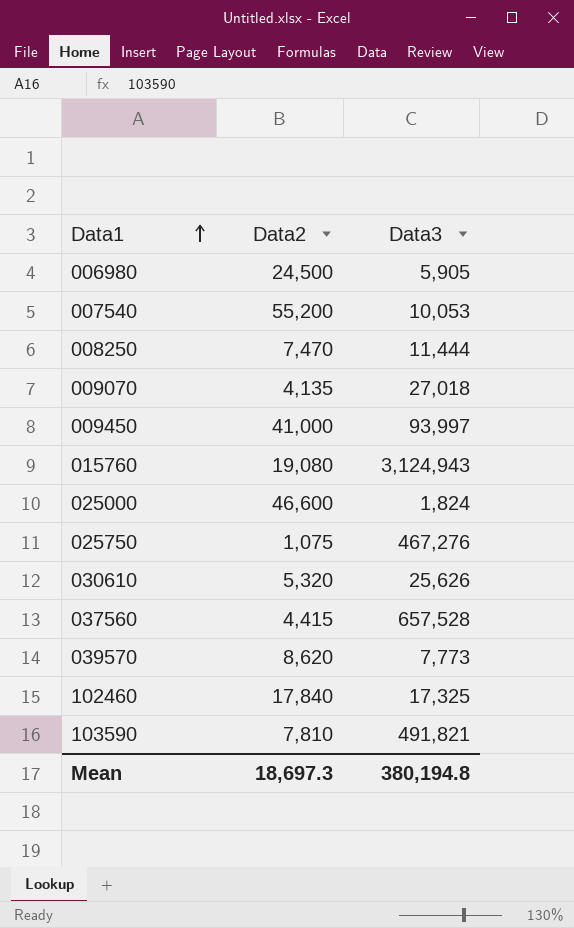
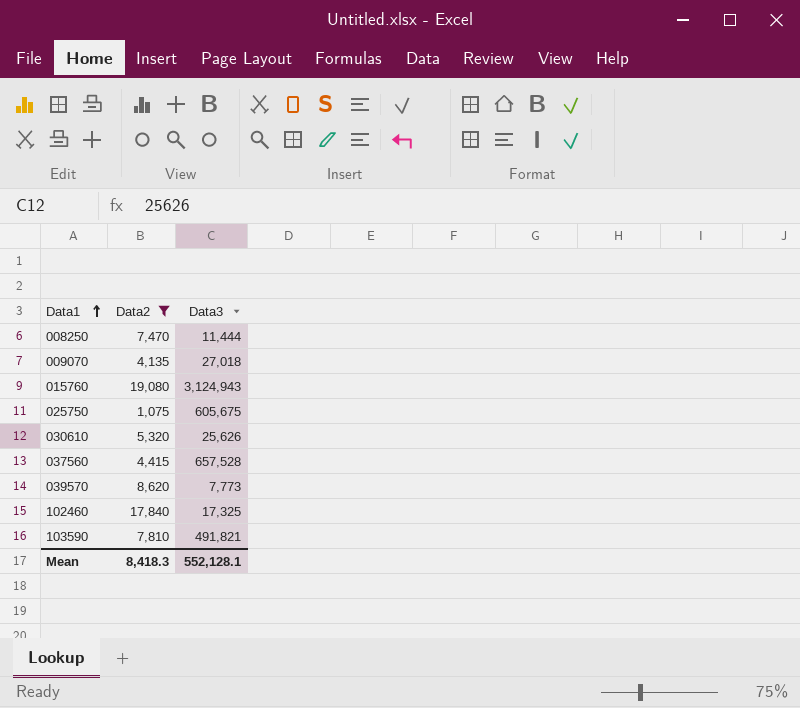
filter: none -> Data2 <= 19,080
025750 | Data3: 467,276 -> 605,675
Mean | Data2: 18,697.3 -> 8,418.3
Mean | Data3: 380,194.8 -> 552,128.1

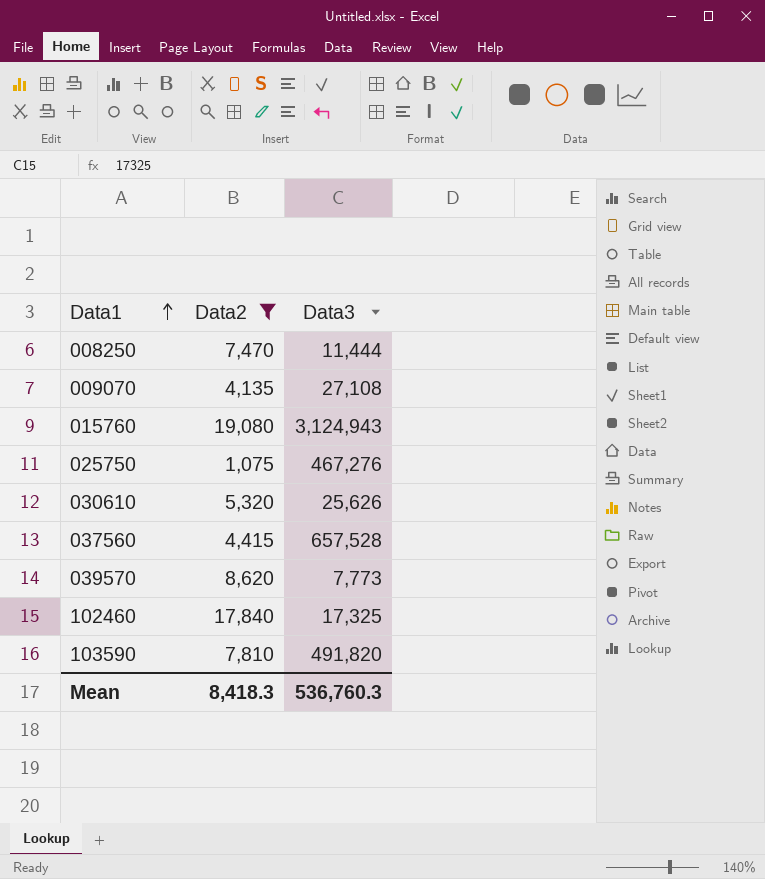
009070 | Data3: 27,018 -> 27,108
025750 | Data3: 605,675 -> 467,276
103590 | Data3: 491,821 -> 491,820
Mean | Data3: 552,128.1 -> 536,760.3

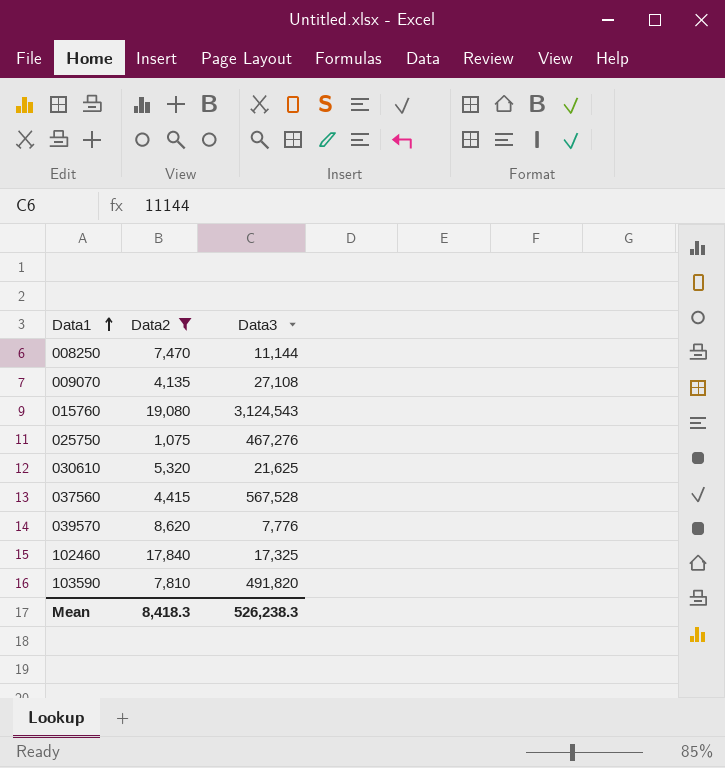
008250 | Data3: 11,444 -> 11,144
015760 | Data3: 3,124,943 -> 3,124,543
030610 | Data3: 25,626 -> 21,625
037560 | Data3: 657,528 -> 567,528
039570 | Data3: 7,773 -> 7,776
Mean | Data3: 536,760.3 -> 526,238.3

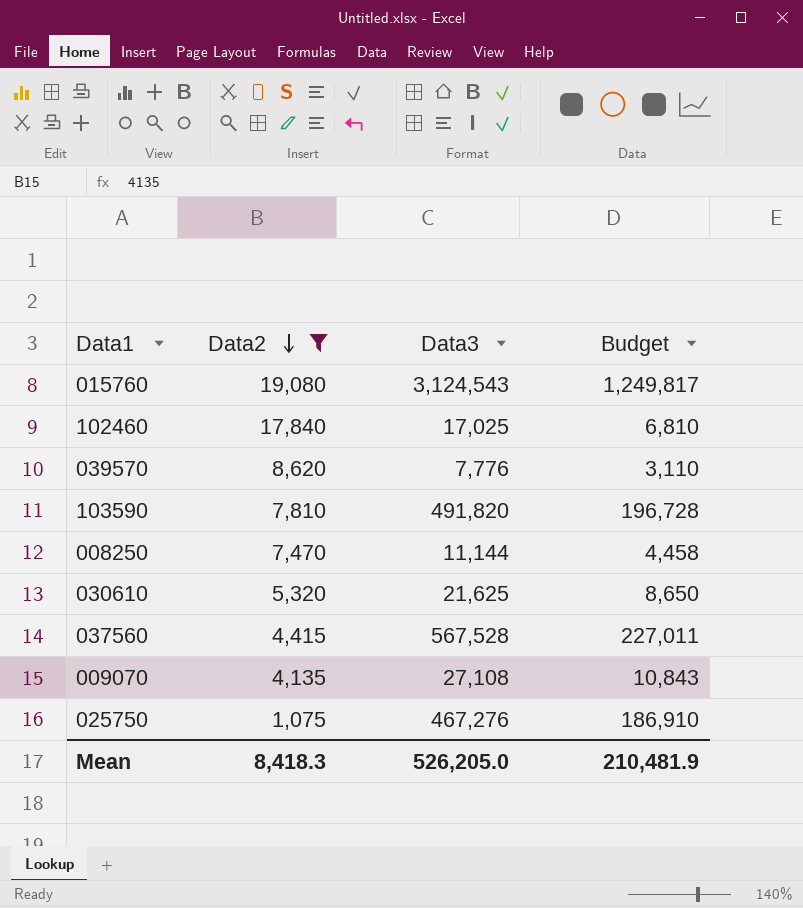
row order: Data1 ascending -> Data2 descending
column Budget | formula: none -> [Data3] * 0.4
102460 | Data3: 17,325 -> 17,025
Mean | Data3: 526,238.3 -> 526,205.0

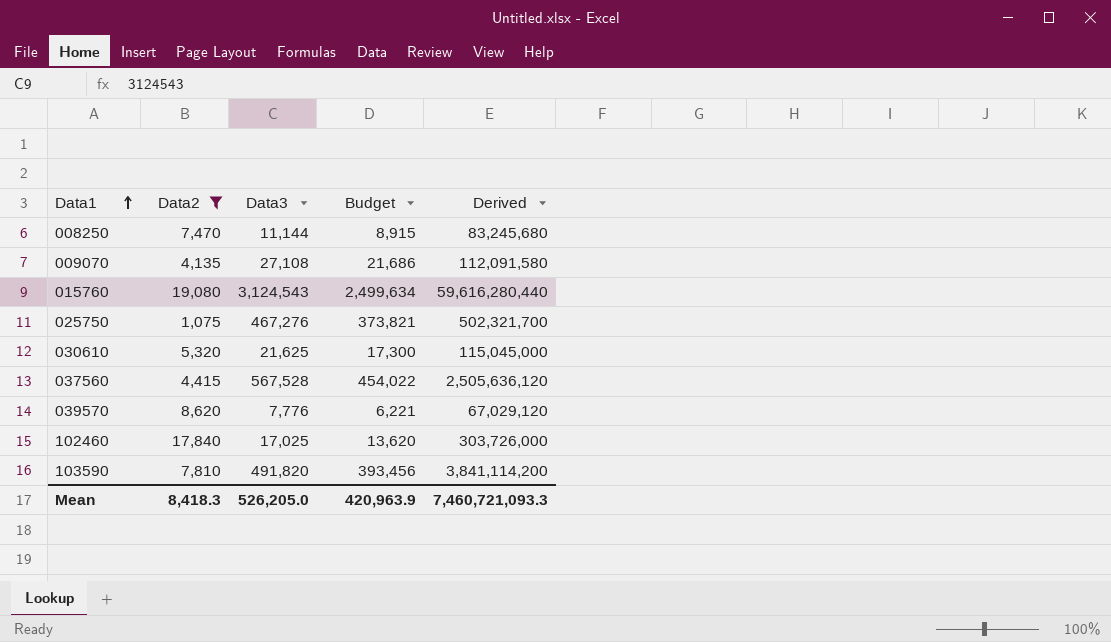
row order: Data2 descending -> Data1 ascending
column Budget | formula: [Data3] * 0.4 -> [Data3] * 0.8
column Derived | formula: none -> [Data2] * [Data3]
Mean | Budget: 210,481.9 -> 420,963.9

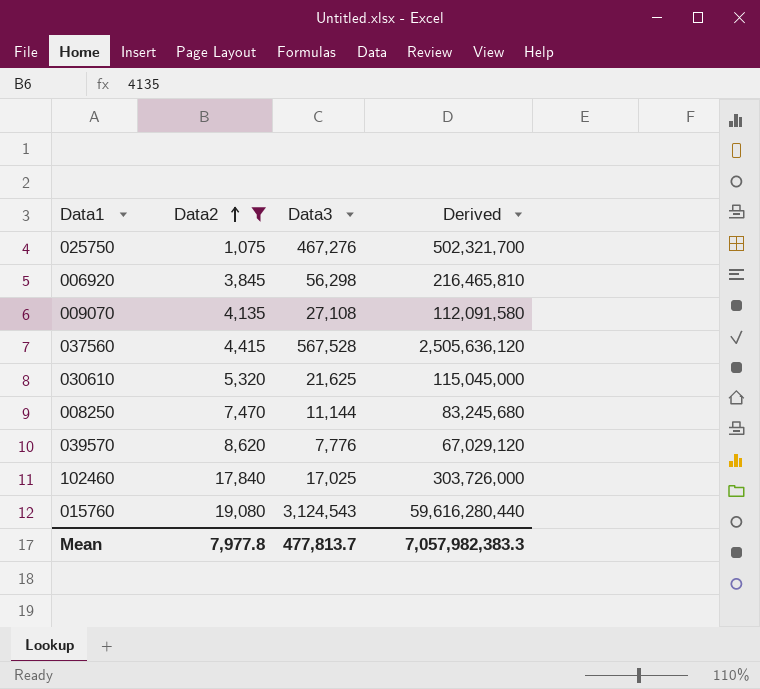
row order: Data1 ascending -> Data2 ascending
column Budget | formula: [Data3] * 0.8 -> none
row 103590: 7,810 | 491,820 | 393,456 | 3,841,114,200 -> none
row 006920: none -> 3,845 | 56,298 | 216,465,810
Mean | Data2: 8,418.3 -> 7,977.8
Mean | Data3: 526,205.0 -> 477,813.7
Mean | Derived: 7,460,721,093.3 -> 7,057,982,383.3

